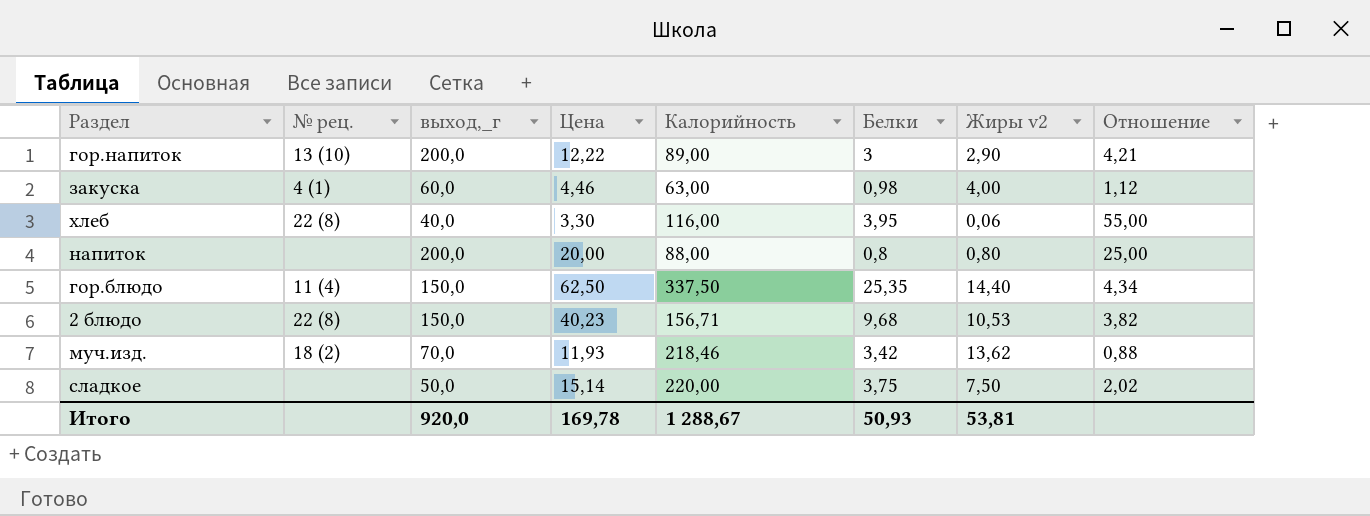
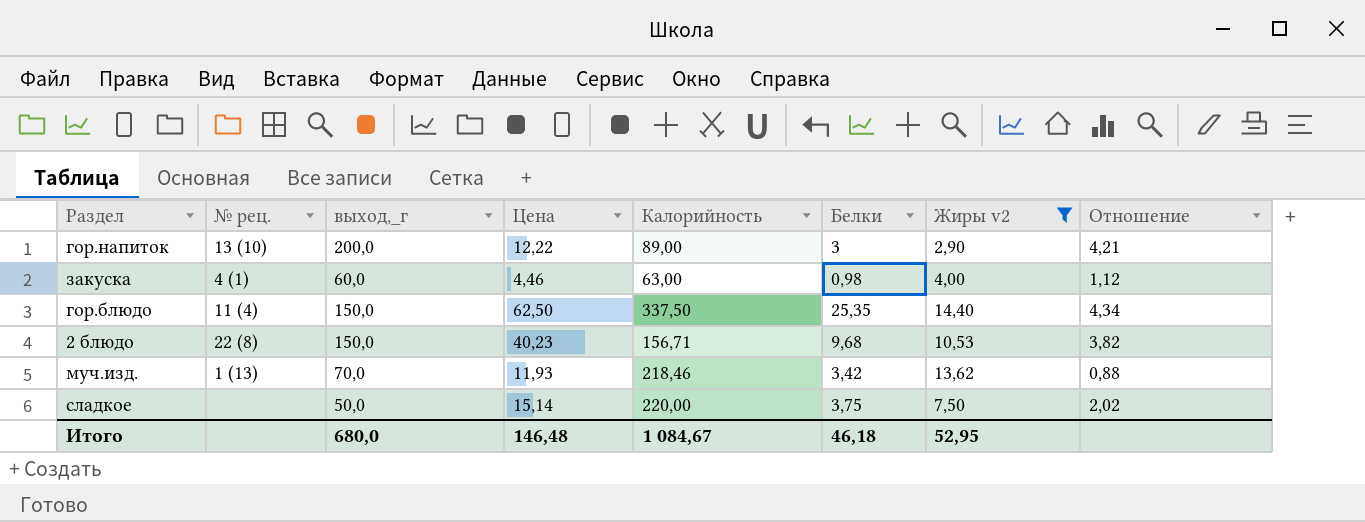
filter: none -> Жиры v2 >= 2,90
муч.изд. | № рец.: 18 (2) -> 1 (13)
Итого | выход,_г: 920,0 -> 680,0
Итого | Цена: 169,78 -> 146,48
Итого | Калорийность: 1 288,67 -> 1 084,67
Итого | Белки: 50,93 -> 46,18
Итого | Жиры v2: 53,81 -> 52,95

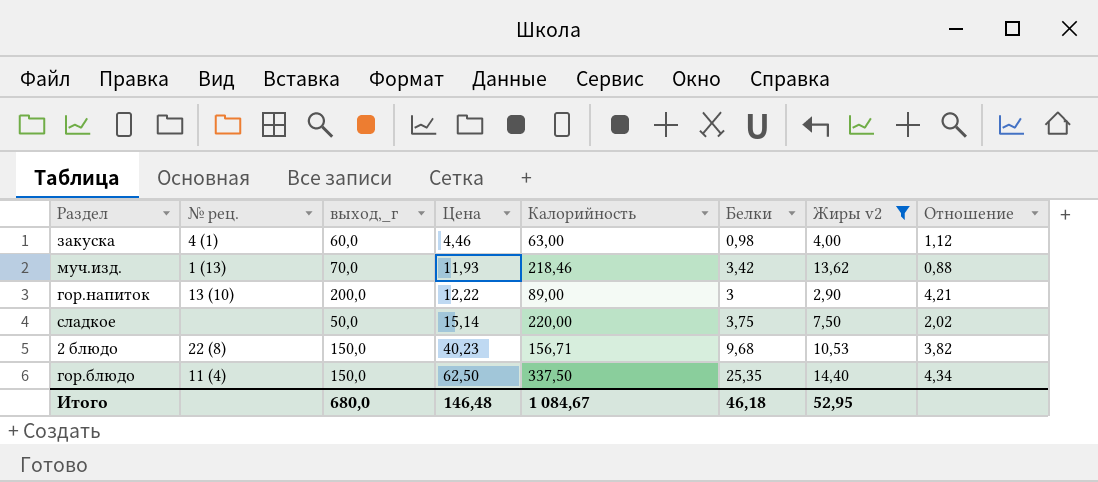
row order: none -> Цена ascending

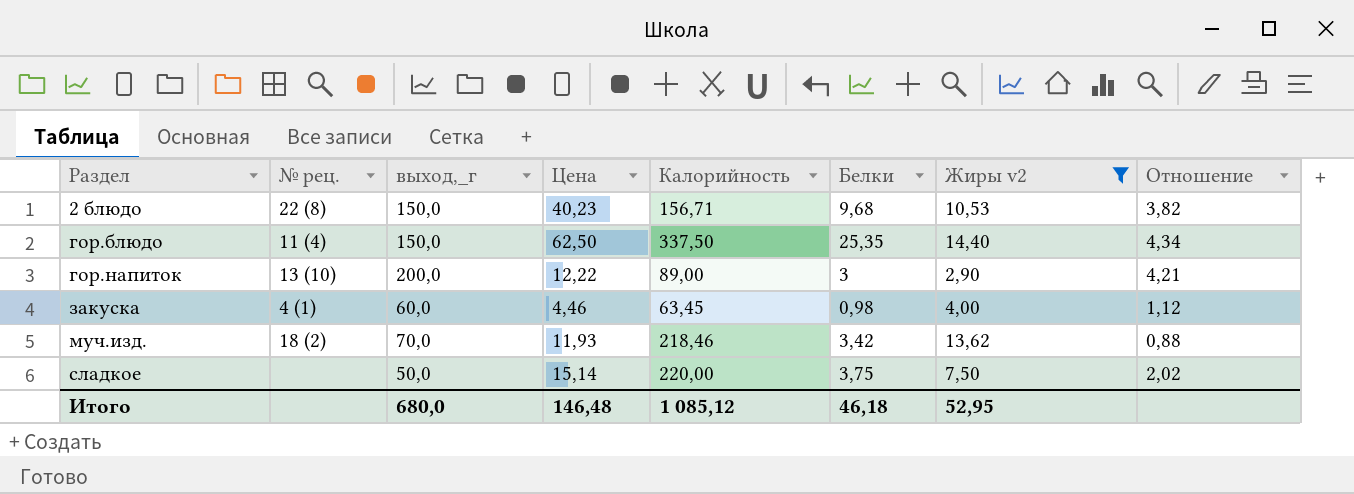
row order: Цена ascending -> Раздел ascending
закуска | Калорийность: 63,00 -> 63,45
муч.изд. | № рец.: 1 (13) -> 18 (2)
Итого | Калорийность: 1 084,67 -> 1 085,12

